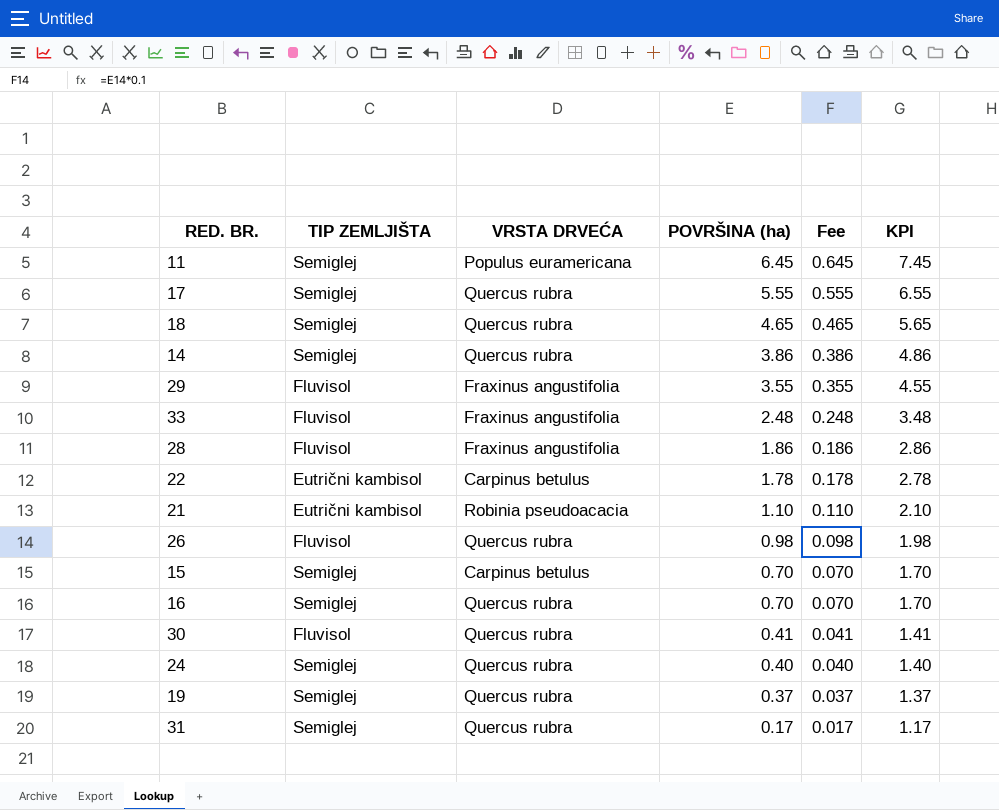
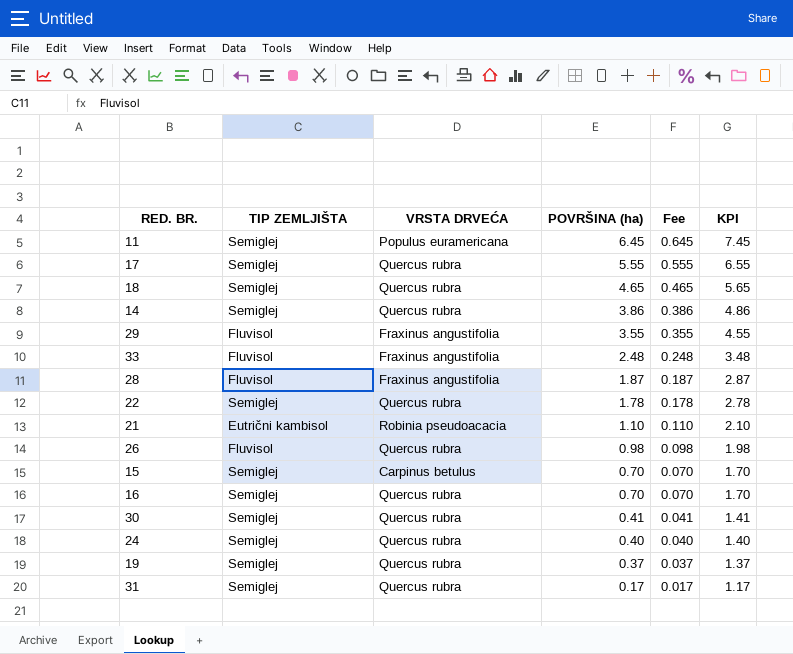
28 | POVRŠINA (ha): 1.86 -> 1.87
28 | Fee: 0.186 -> 0.187
28 | KPI: 2.86 -> 2.87
22 | TIP ZEMLJIŠTA: Eutrični kambisol -> Semiglej
22 | VRSTA DRVEĆA: Carpinus betulus -> Quercus rubra
30 | TIP ZEMLJIŠTA: Fluvisol -> Semiglej

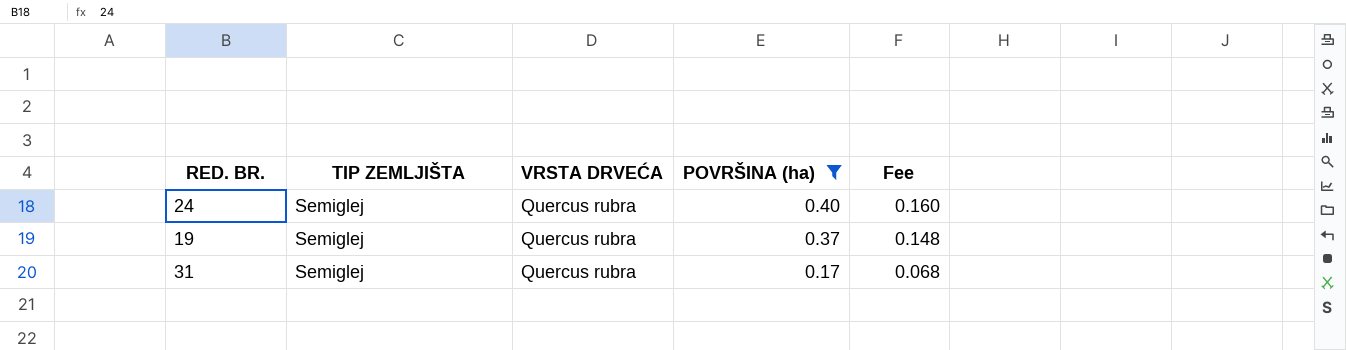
filter: none -> POVRŠINA (ha) <= 0.40
column KPI | formula: [POVRŠINA (ha)] + 1 -> none
column Fee | formula: [POVRŠINA (ha)] * 0.1 -> [POVRŠINA (ha)] * 0.4

